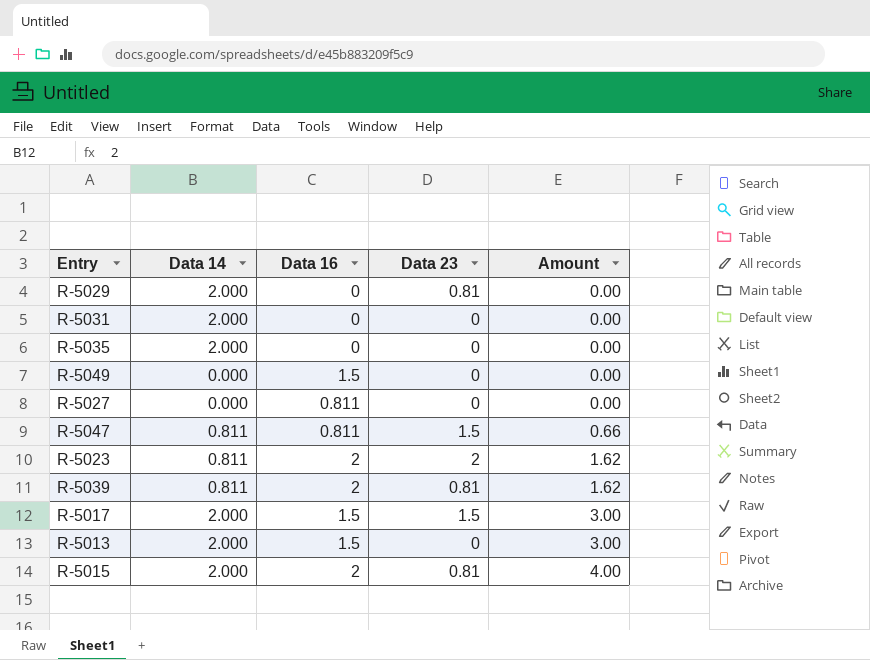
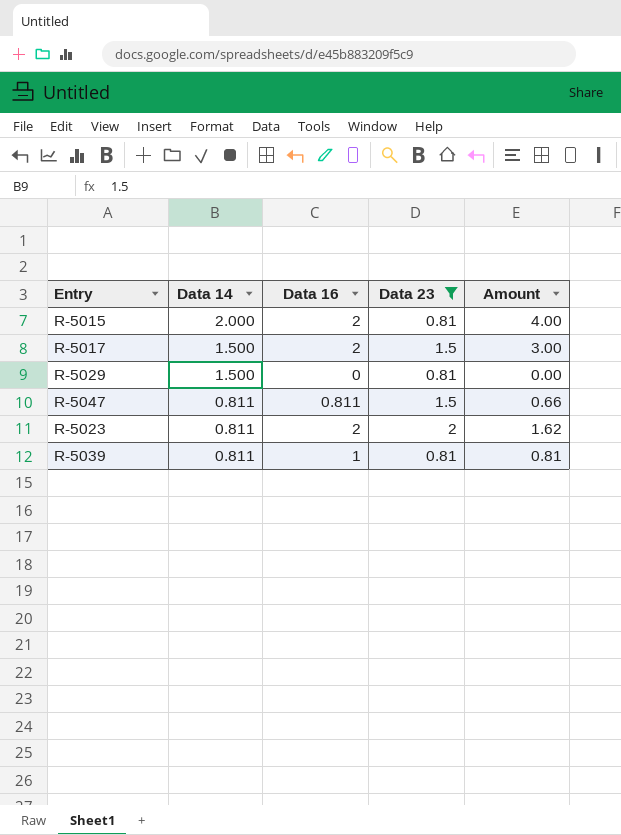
filter: none -> Data 23 != 0
row order: Amount ascending -> Data 14 descending
R-5017 | Data 14: 2.000 -> 1.500
R-5017 | Data 16: 1.5 -> 2
R-5029 | Data 14: 2.000 -> 1.500
R-5039 | Data 16: 2 -> 1
R-5039 | Amount: 1.62 -> 0.81

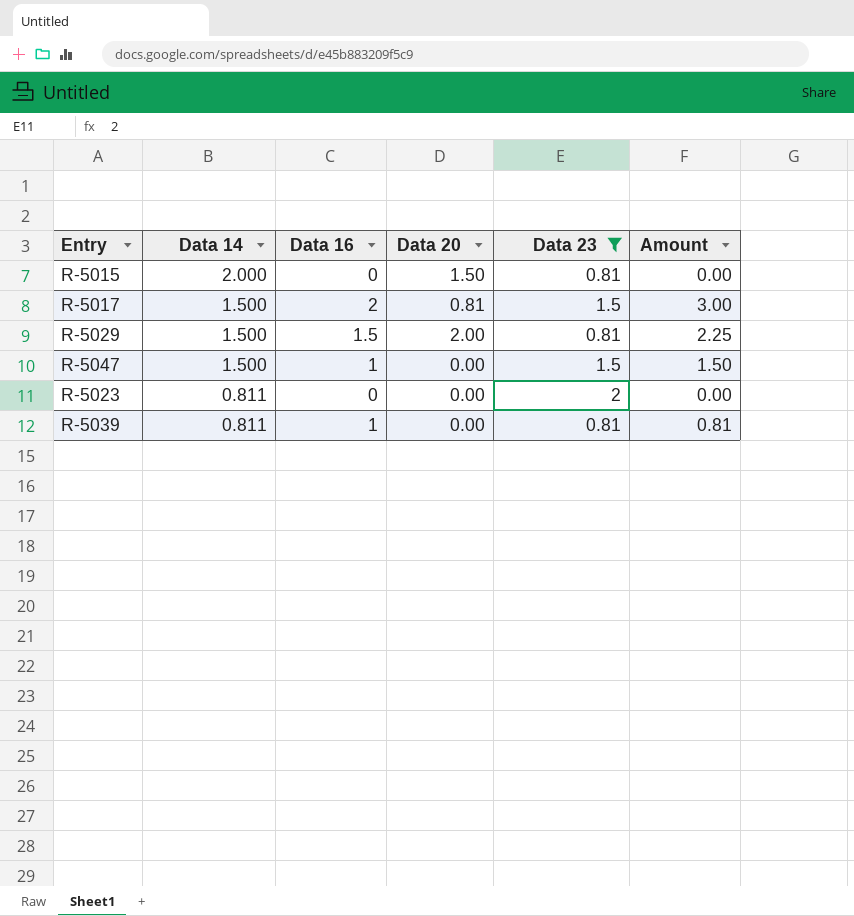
column Data 20 | position: none -> 4
R-5015 | Data 16: 2 -> 0
R-5015 | Amount: 4.00 -> 0.00
R-5029 | Data 16: 0 -> 1.5
R-5029 | Amount: 0.00 -> 2.25
R-5047 | Data 14: 0.811 -> 1.500
R-5047 | Data 16: 0.811 -> 1
R-5047 | Amount: 0.66 -> 1.50
R-5023 | Data 16: 2 -> 0
R-5023 | Amount: 1.62 -> 0.00

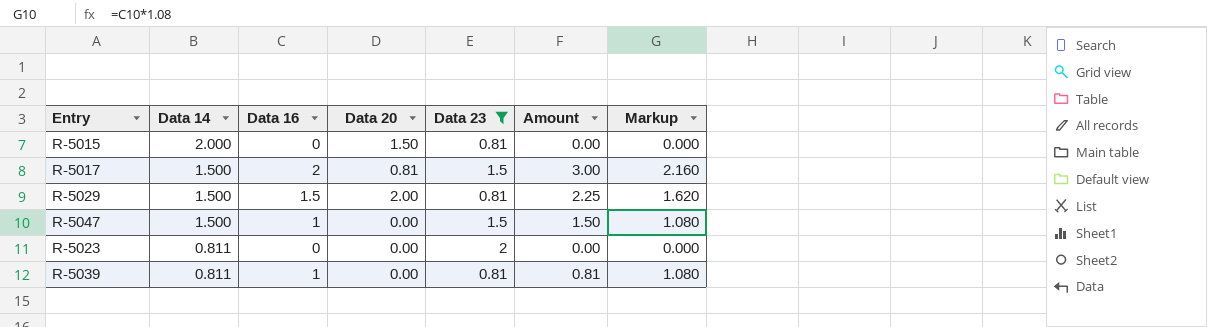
column Markup | formula: none -> [Data 16] * 1.08

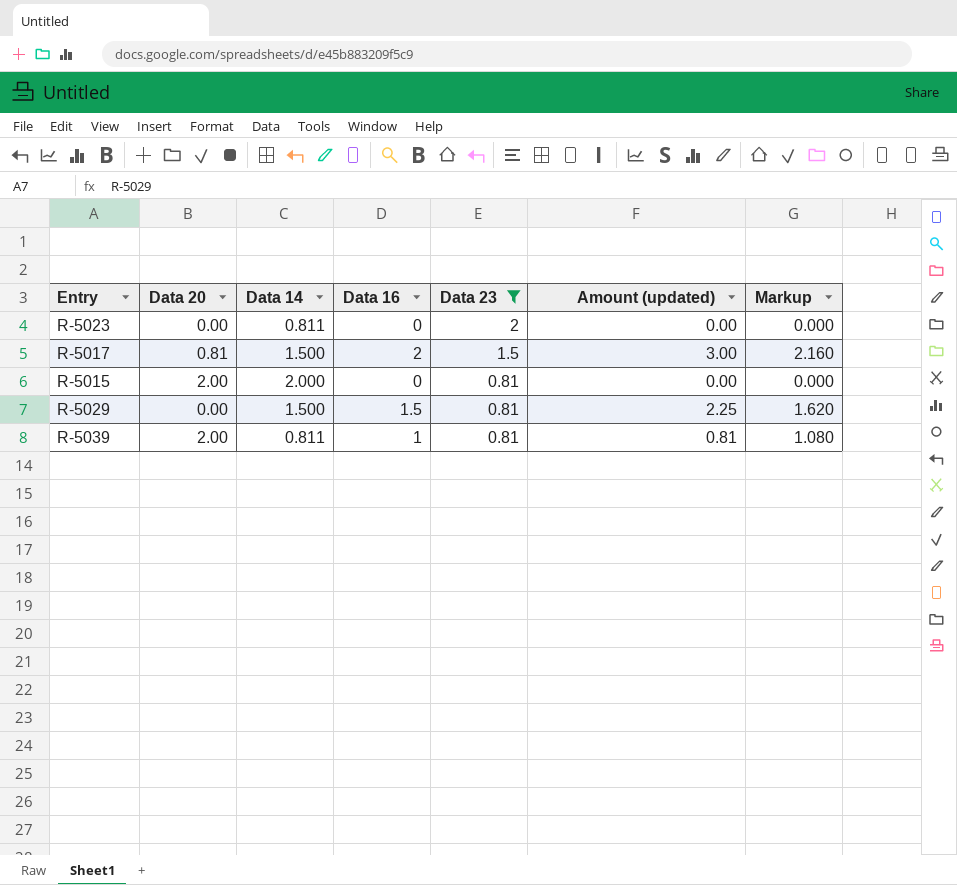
row order: Data 14 descending -> Data 23 descending
column Data 20 | position: 4 -> 2
column name: Amount -> Amount (updated)
row R-5047: 1.500 | 1 | 0.00 | 1.5 | 1.50 | 1.080 -> none
R-5015 | Data 20: 1.50 -> 2.00
R-5029 | Data 20: 2.00 -> 0.00
R-5039 | Data 20: 0.00 -> 2.00

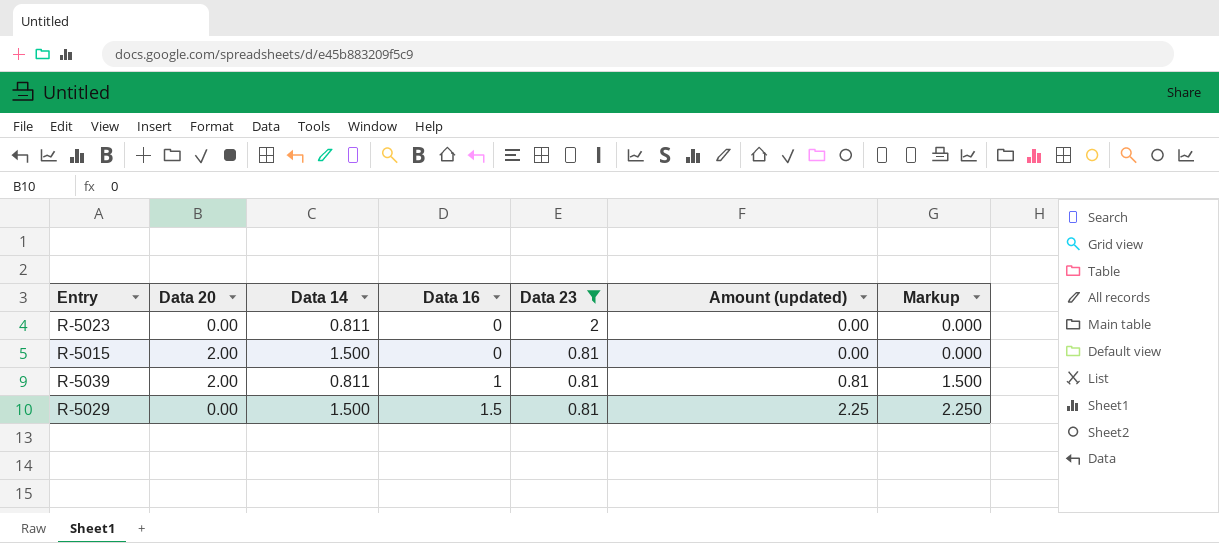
row order: Data 23 descending -> Data 16 ascending
column Markup | formula: [Data 16] * 1.08 -> [Data 16] * 1.5
row R-5017: 0.81 | 1.500 | 2 | 1.5 | 3.00 | 2.160 -> none
R-5015 | Data 14: 2.000 -> 1.500

